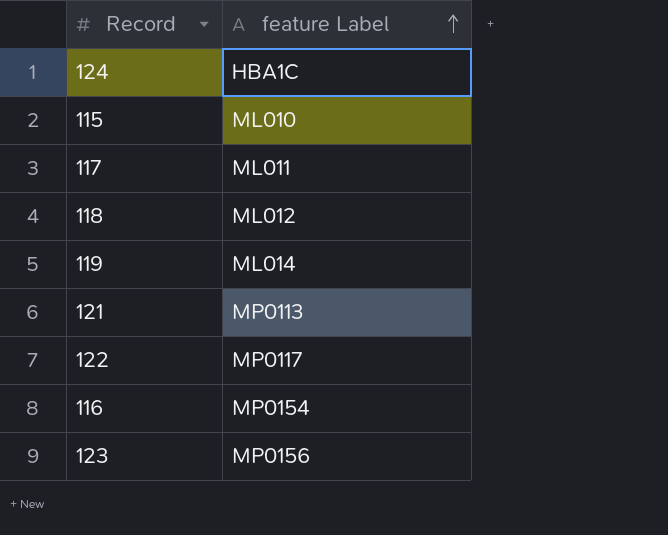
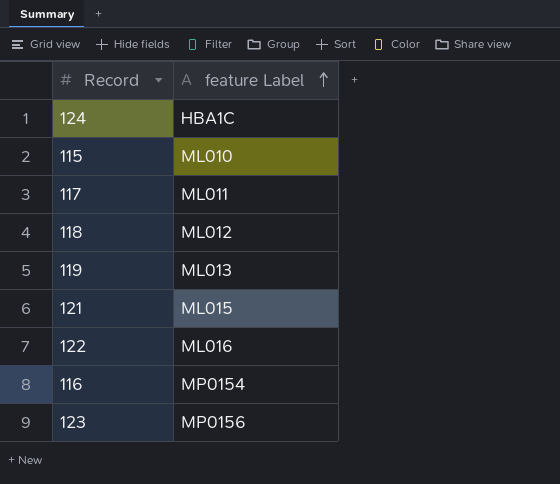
119 | feature Label: ML014 -> ML013
121 | feature Label: MP0113 -> ML015
122 | feature Label: MP0117 -> ML016

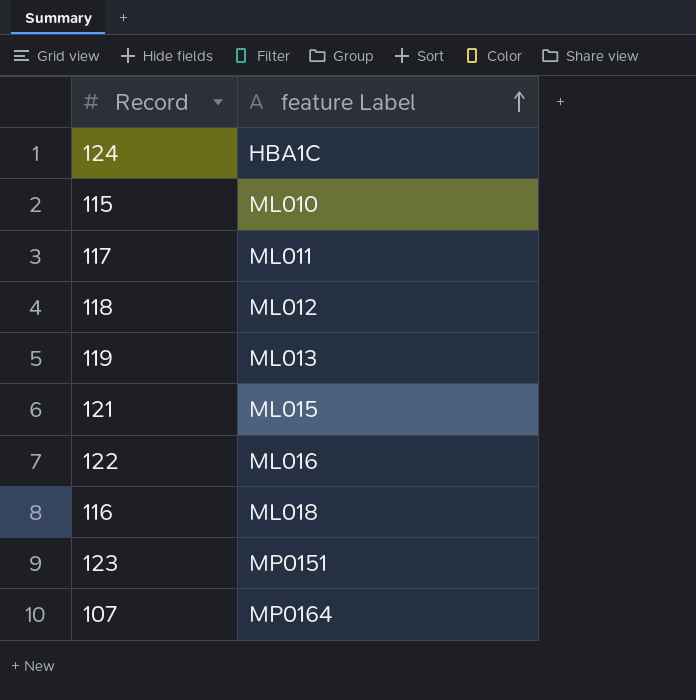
116 | feature Label: MP0154 -> ML018
123 | feature Label: MP0156 -> MP0151
row 107: none -> MP0164

